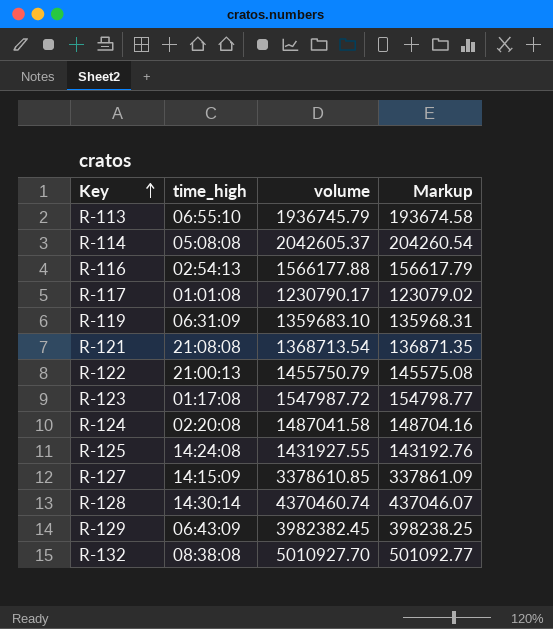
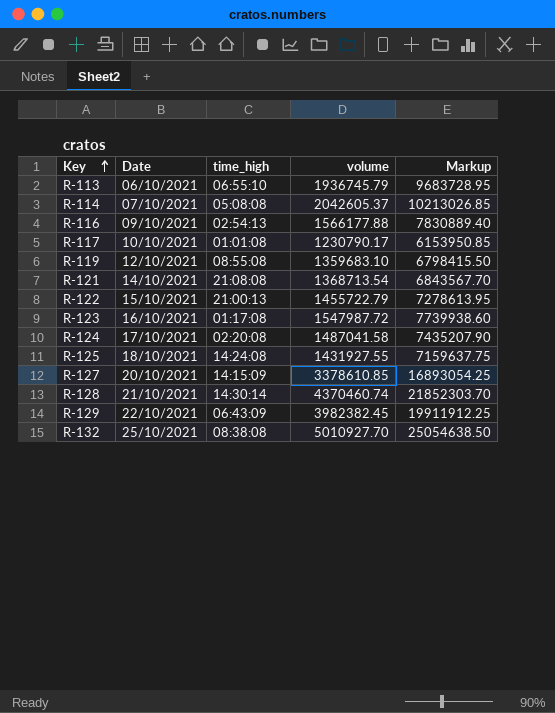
column Date | position: none -> 2
column Markup | formula: [volume] * 0.1 -> [volume] * 5
R-119 | time_high: 06:31:09 -> 08:55:08
R-122 | volume: 1455750.79 -> 1455722.79

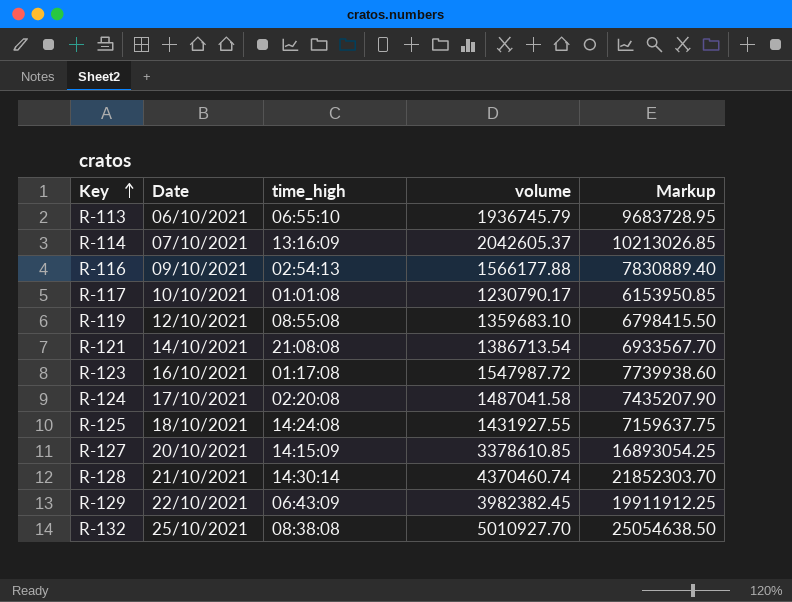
row R-122: 15/10/2021 | 21:00:13 | 1455722.79 | 7278613.95 -> none
R-114 | time_high: 05:08:08 -> 13:16:09
R-121 | volume: 1368713.54 -> 1386713.54
R-121 | Markup: 6843567.70 -> 6933567.70

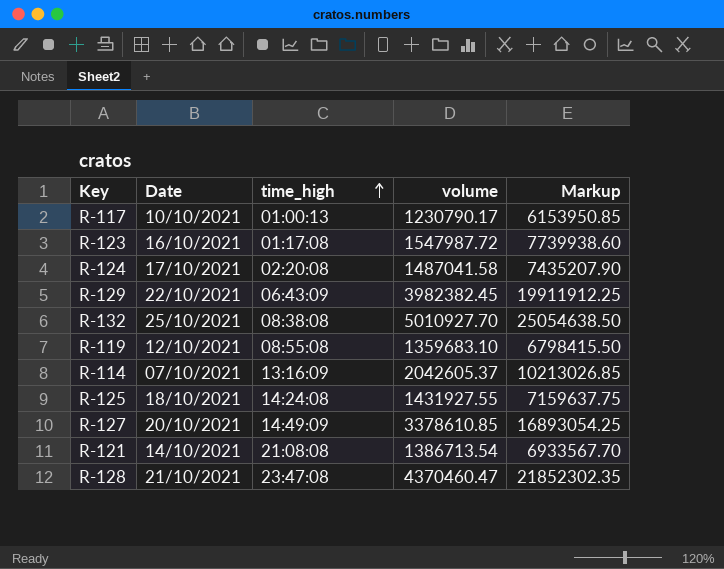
row order: Key ascending -> time_high ascending
row R-113: 06/10/2021 | 06:55:10 | 1936745.79 | 9683728.95 -> none
row R-116: 09/10/2021 | 02:54:13 | 1566177.88 | 7830889.40 -> none
R-117 | time_high: 01:01:08 -> 01:00:13
R-127 | time_high: 14:15:09 -> 14:49:09
R-128 | time_high: 14:30:14 -> 23:47:08
R-128 | volume: 4370460.74 -> 4370460.47
R-128 | Markup: 21852303.70 -> 21852302.35

